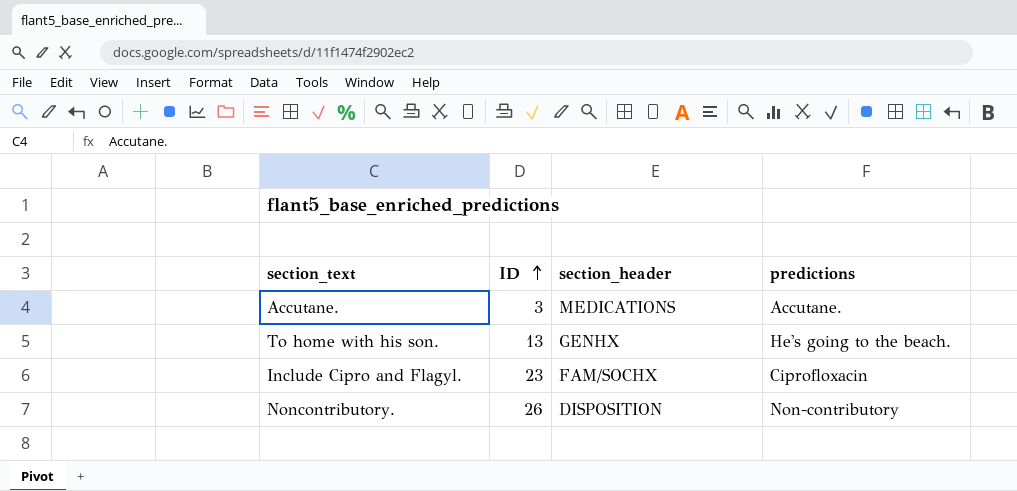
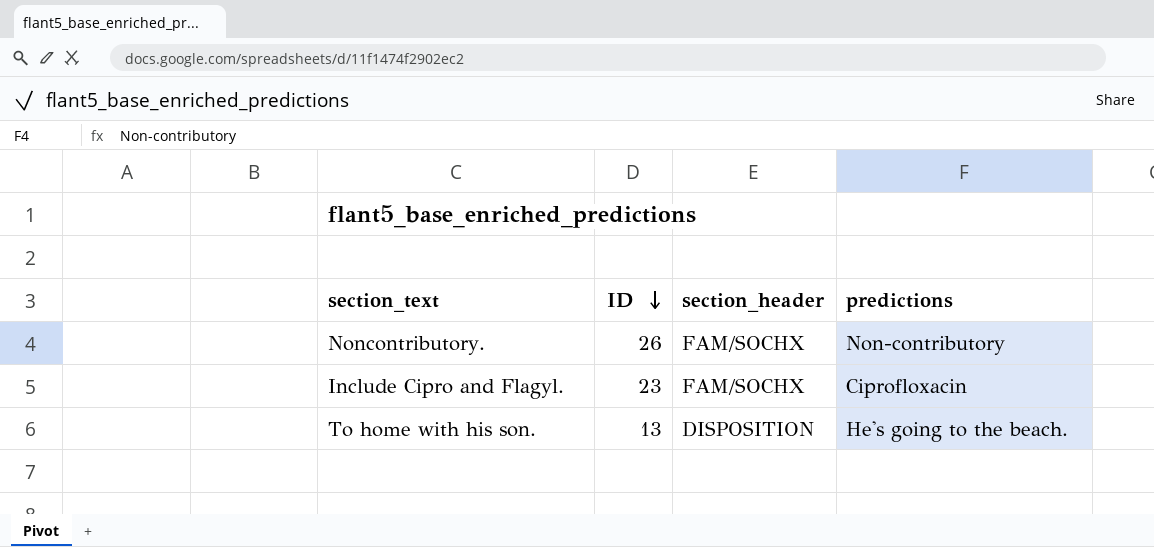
row order: ID ascending -> ID descending
row Accutane.: 3 | MEDICATIONS | Accutane. -> none
Noncontributory. | section_header: DISPOSITION -> FAM/SOCHX
To home with his son. | section_header: GENHX -> DISPOSITION

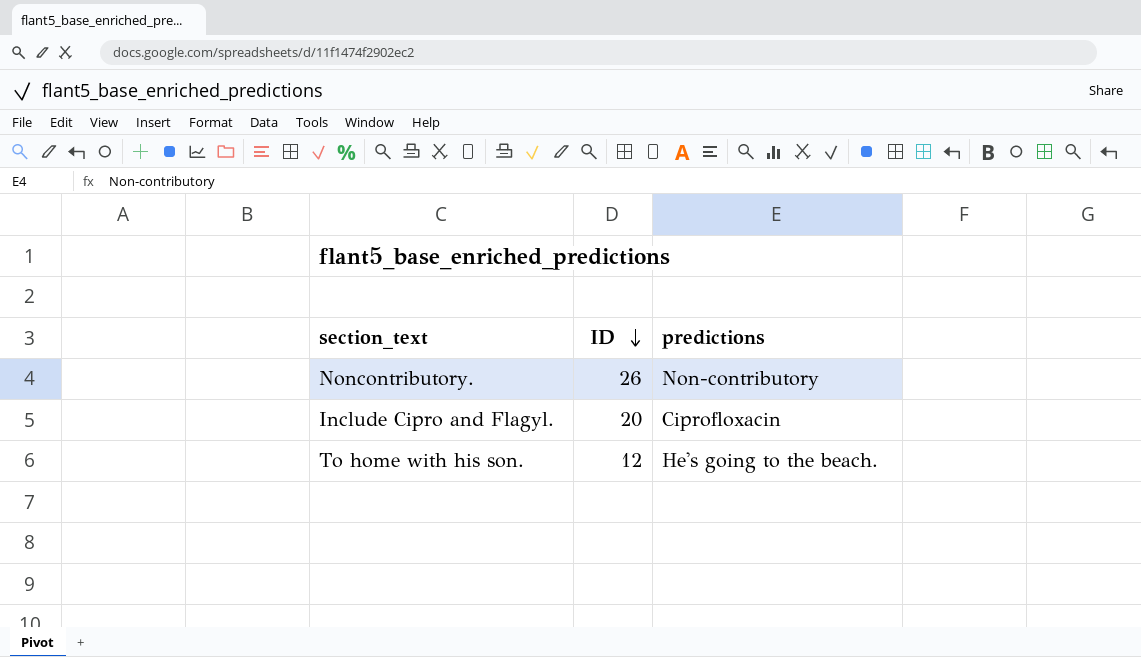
column section_header | position: 3 -> none
Include Cipro and Flagyl. | ID: 23 -> 20
To home with his son. | ID: 13 -> 12

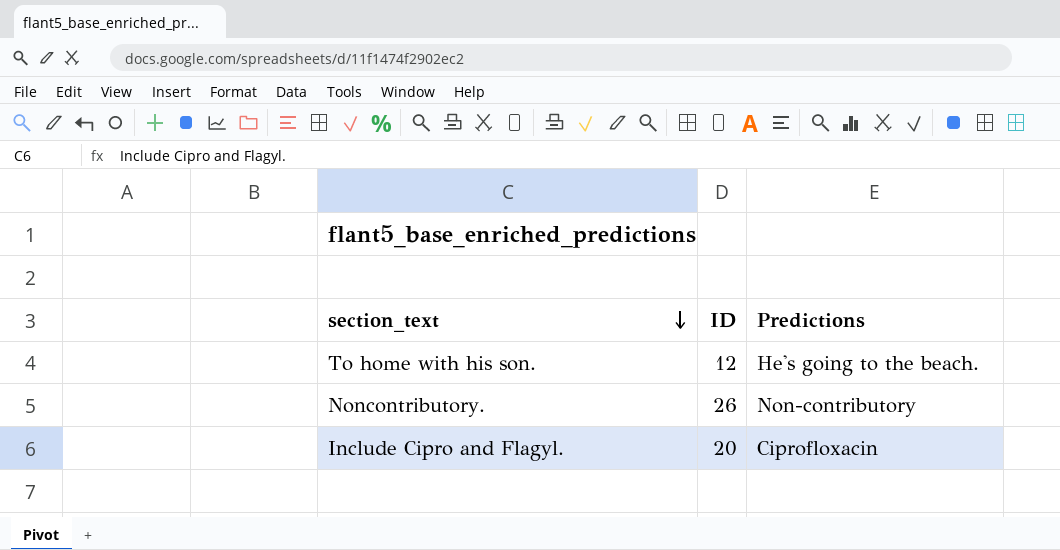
row order: ID descending -> section_text descending
column name: predictions -> Predictions

